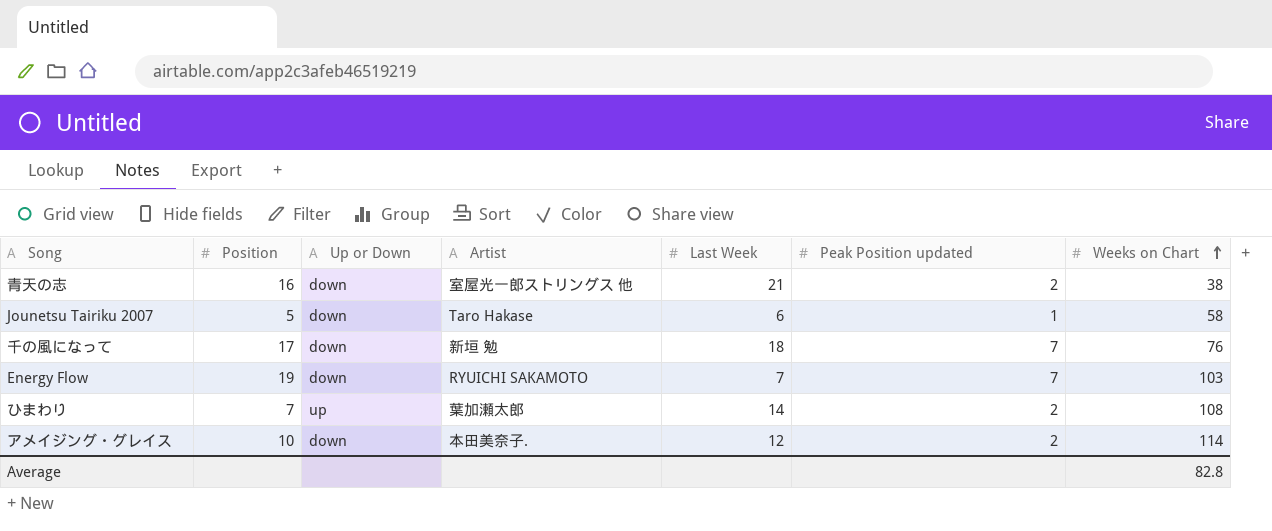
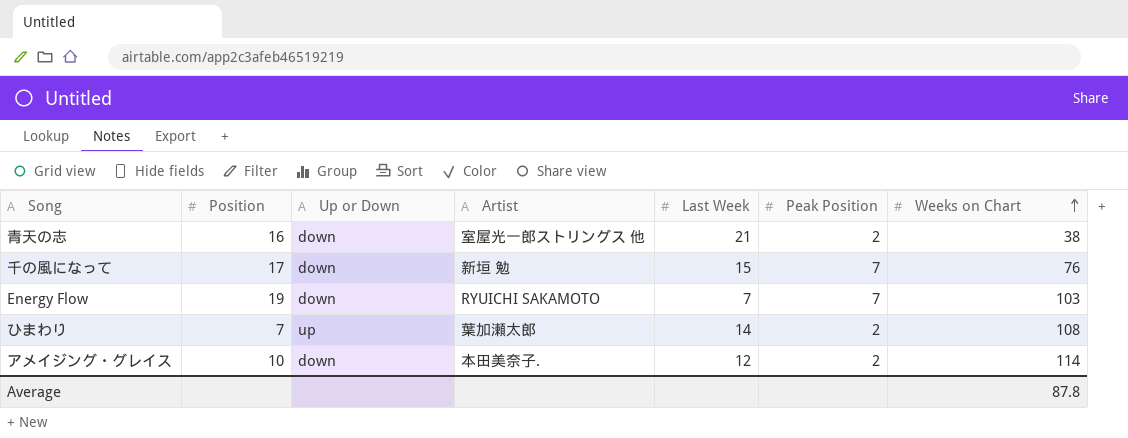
column name: Peak Position updated -> Peak Position
row Jounetsu Tairiku 2007: 5 | down | Taro Hakase | 6 | 1 | 58 -> none
千の風になって | Last Week: 18 -> 15
Average | Weeks on Chart: 82.8 -> 87.8

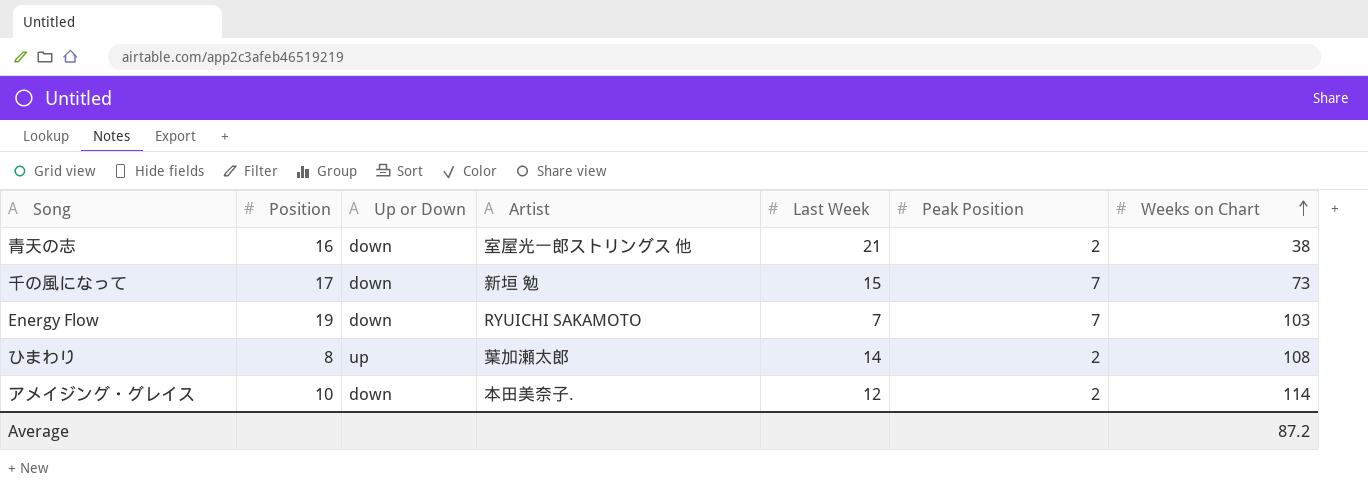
千の風になって | Weeks on Chart: 76 -> 73
ひまわり | Position: 7 -> 8
Average | Weeks on Chart: 87.8 -> 87.2

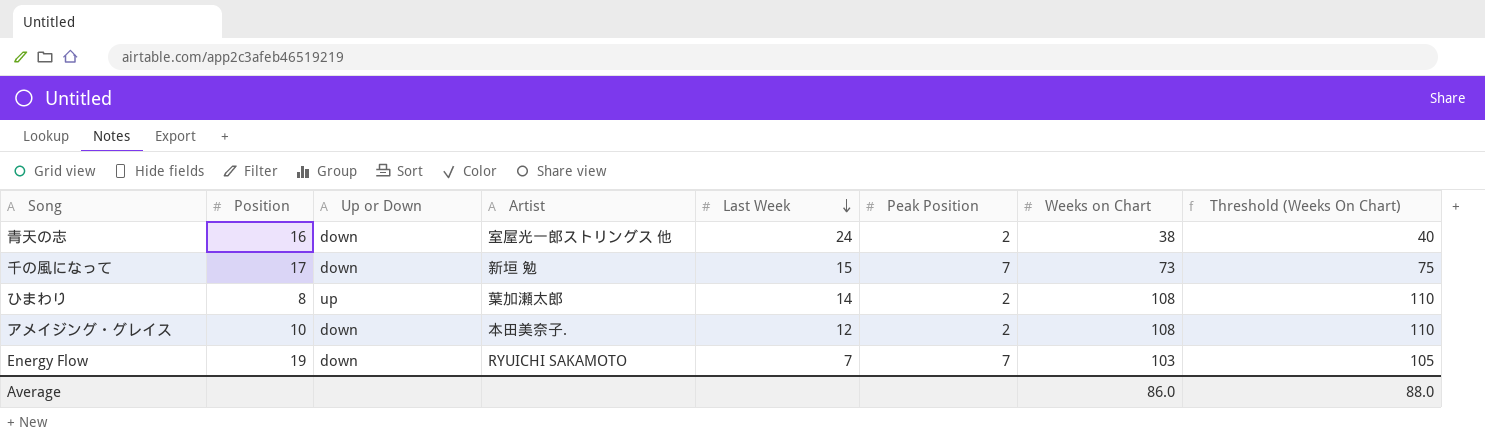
row order: Weeks on Chart ascending -> Last Week descending
column Threshold (Weeks On Chart) | formula: none -> [Weeks on Chart] + 2
青天の志 | Last Week: 21 -> 24
アメイジング・グレイス | Weeks on Chart: 114 -> 108
Average | Weeks on Chart: 87.2 -> 86.0

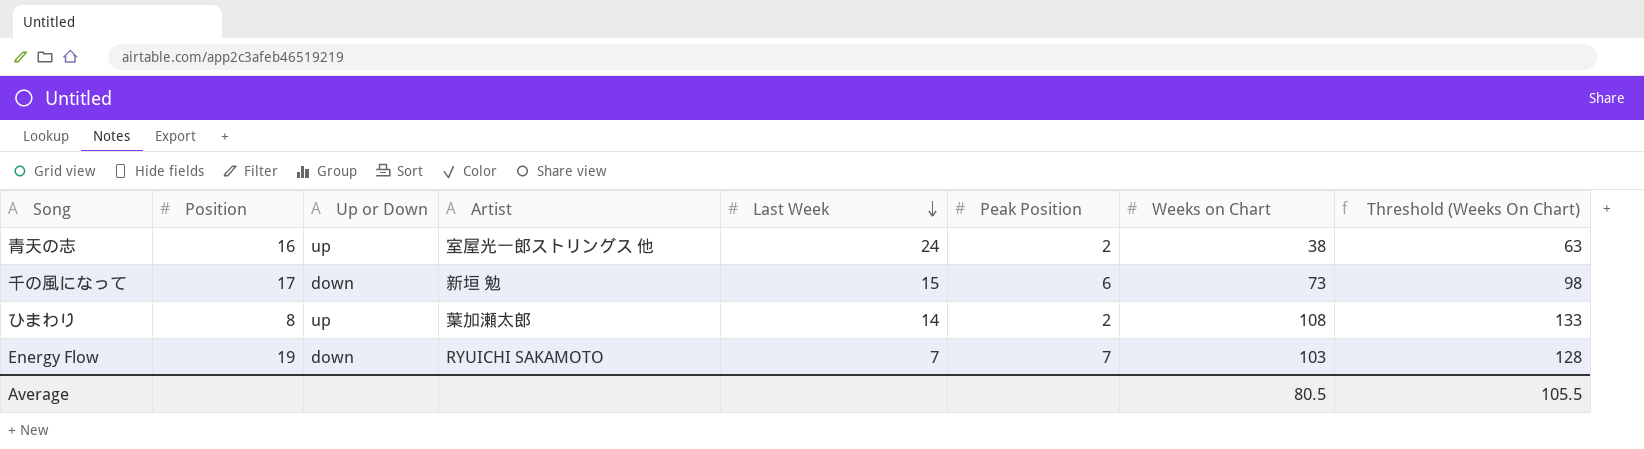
column Threshold (Weeks On Chart) | formula: [Weeks on Chart] + 2 -> [Weeks on Chart] + 25
row アメイジング・グレイス: 10 | down | 本田美奈子. | 12 | 2 | 108 | 110 -> none
青天の志 | Up or Down: down -> up
千の風になって | Peak Position: 7 -> 6
Average | Weeks on Chart: 86.0 -> 80.5
Average | Threshold (Weeks On Chart): 88.0 -> 105.5

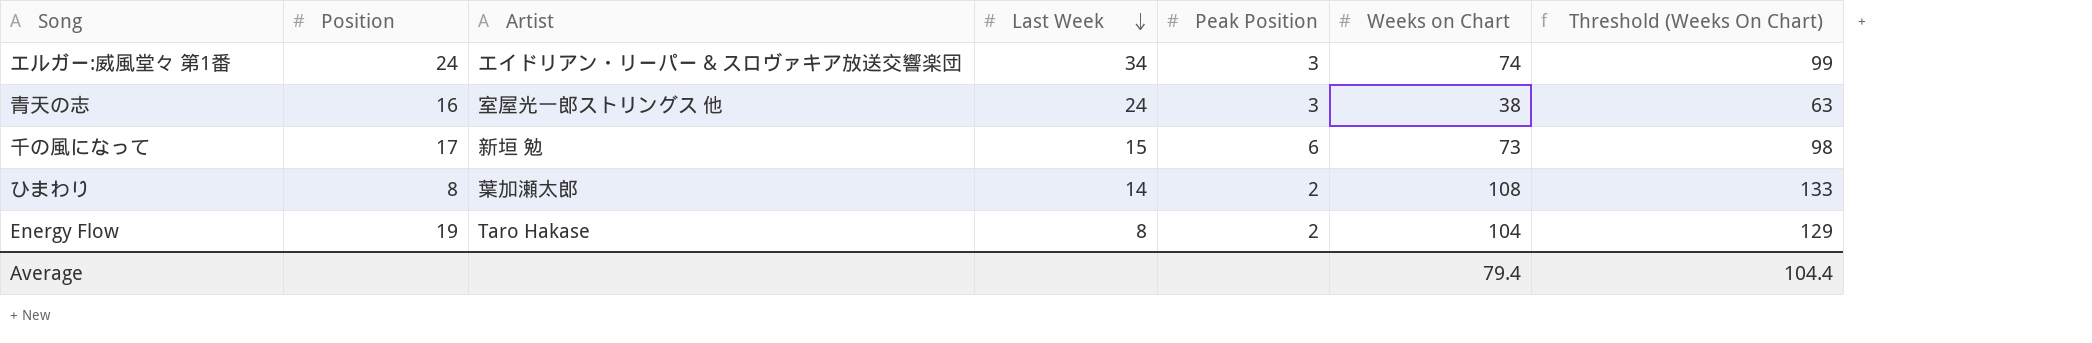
column Up or Down | position: 3 -> none
row エルガー:威風堂々 第1番: none -> 24 | エイドリアン・リーパー & スロヴァキア放送交響楽団 | 34 | 3 | 74 | 99
青天の志 | Peak Position: 2 -> 3
Energy Flow | Artist: RYUICHI SAKAMOTO -> Taro Hakase
Energy Flow | Last Week: 7 -> 8
Energy Flow | Peak Position: 7 -> 2
Energy Flow | Weeks on Chart: 103 -> 104
Energy Flow | Threshold (Weeks On Chart): 128 -> 129
Average | Weeks on Chart: 80.5 -> 79.4
Average | Threshold (Weeks On Chart): 105.5 -> 104.4

